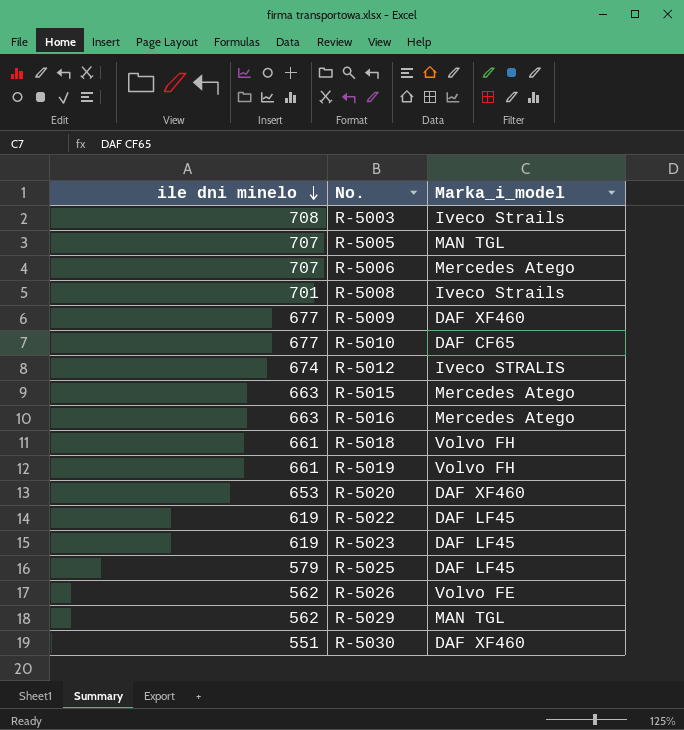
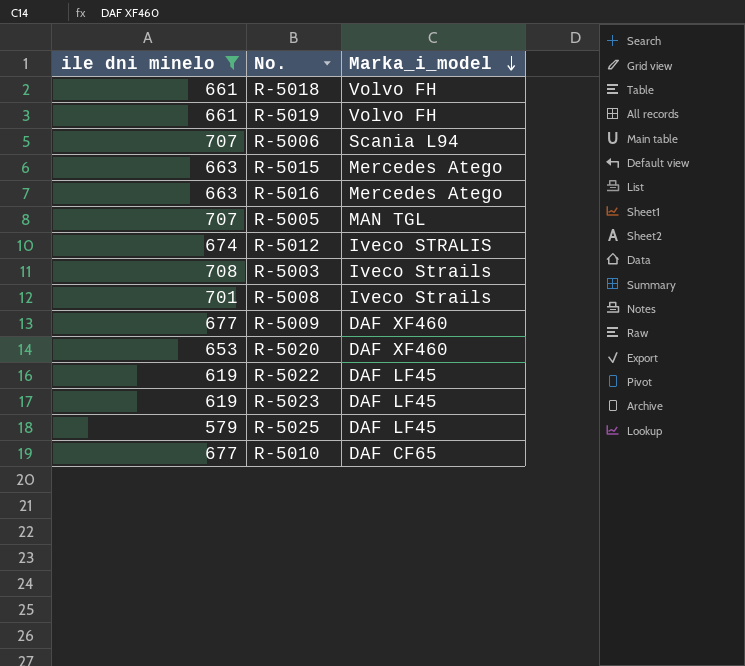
filter: none -> ile dni minelo >= 579
row order: ile dni minelo descending -> Marka_i_model descending
R-5006 | Marka_i_model: Mercedes Atego -> Scania L94

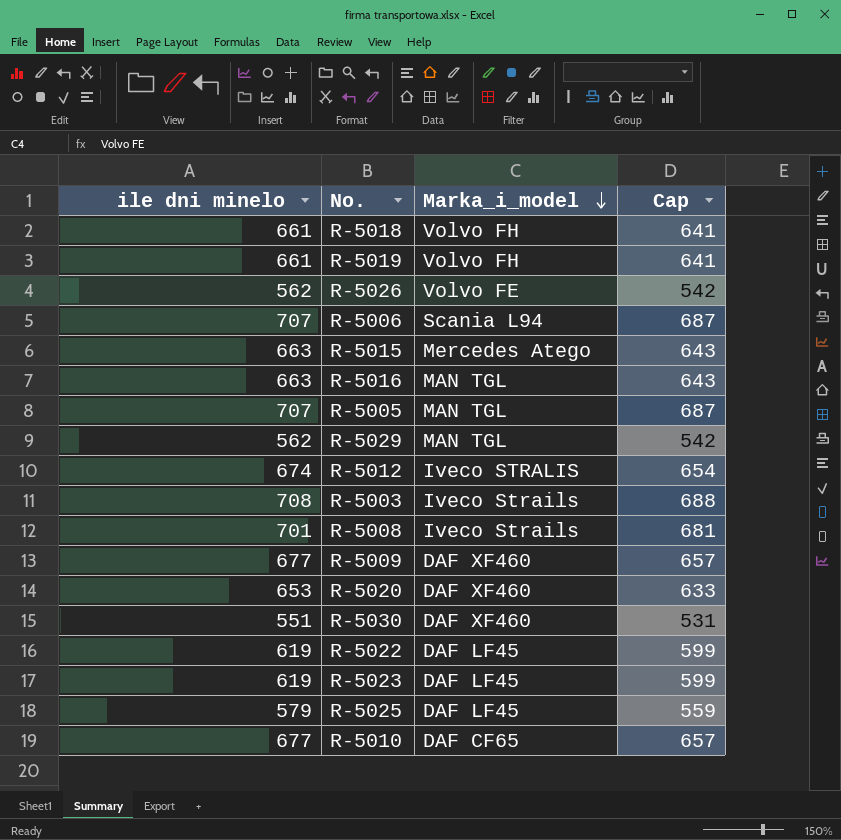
filter: ile dni minelo >= 579 -> none
column Cap | formula: none -> [ile dni minelo] - 20
R-5016 | Marka_i_model: Mercedes Atego -> MAN TGL

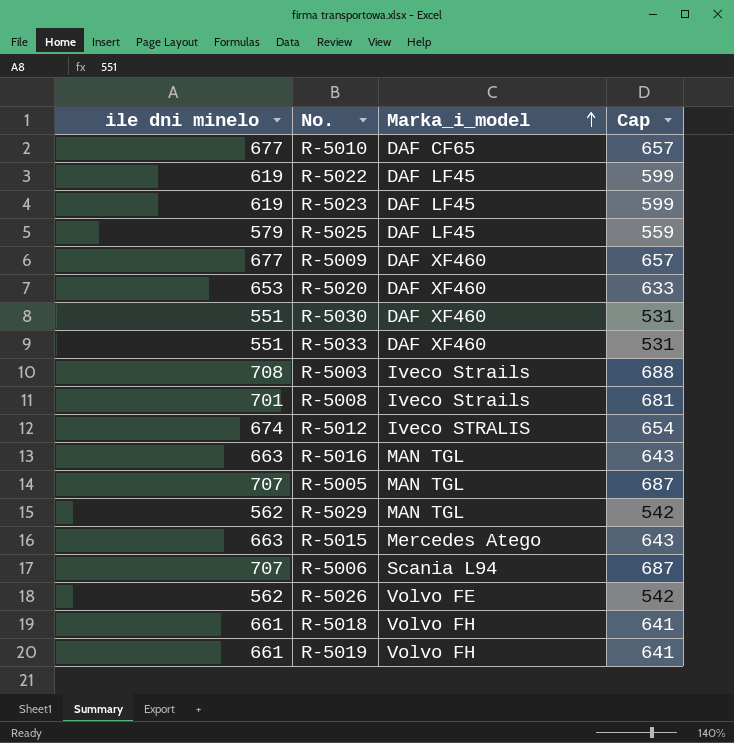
row order: Marka_i_model descending -> Marka_i_model ascending
row R-5033: none -> 551 | DAF XF460 | 531

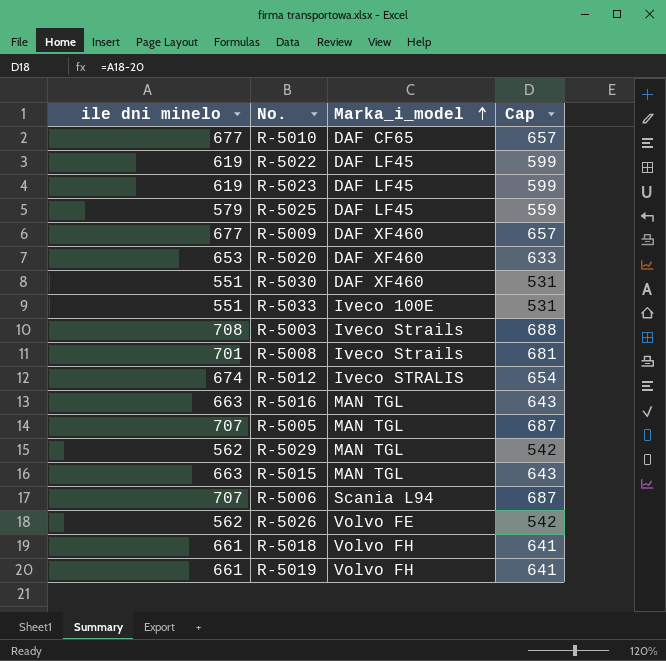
R-5033 | Marka_i_model: DAF XF460 -> Iveco 100E
R-5015 | Marka_i_model: Mercedes Atego -> MAN TGL

